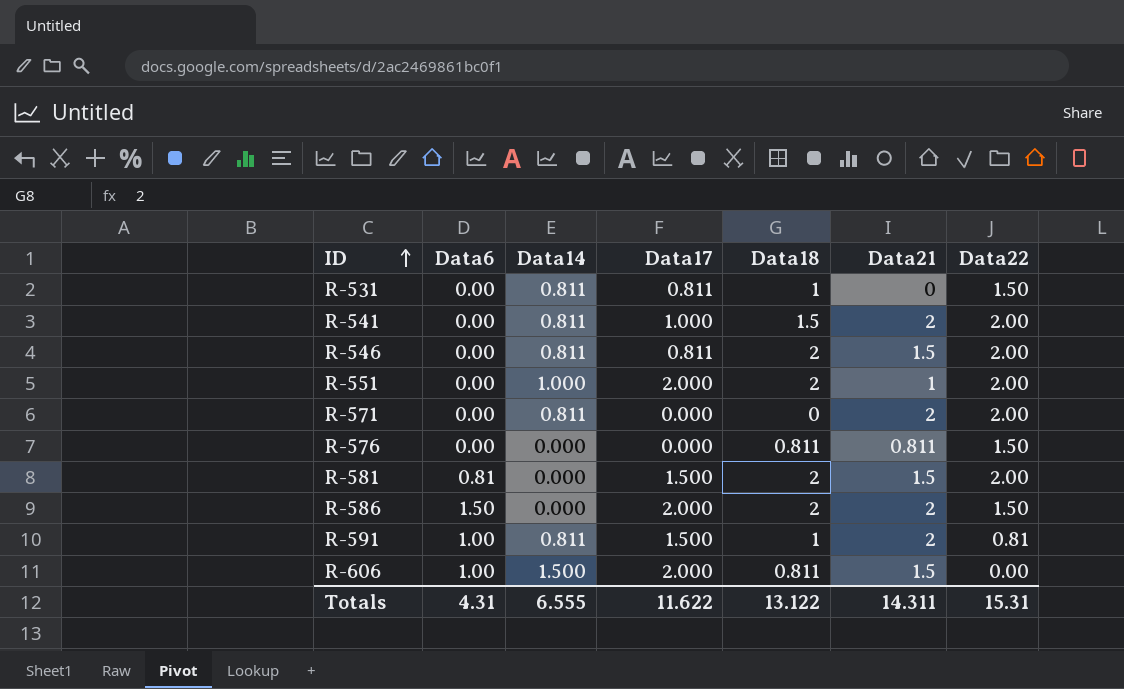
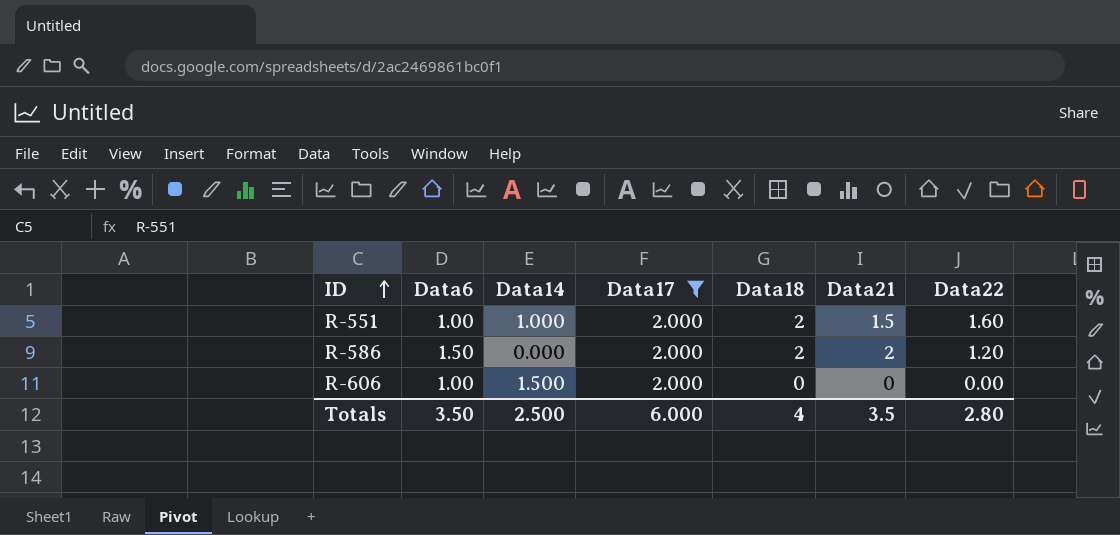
filter: none -> Data17 = 2.000
R-551 | Data6: 0.00 -> 1.00
R-551 | Data21: 1 -> 1.5
R-551 | Data22: 2.00 -> 1.60
R-586 | Data22: 1.50 -> 1.20
R-606 | Data18: 0.811 -> 0
R-606 | Data21: 1.5 -> 0
Totals | Data6: 4.31 -> 3.50
Totals | Data14: 6.555 -> 2.500
Totals | Data17: 11.622 -> 6.000
Totals | Data18: 13.122 -> 4
Totals | Data21: 14.311 -> 3.5
Totals | Data22: 15.31 -> 2.80

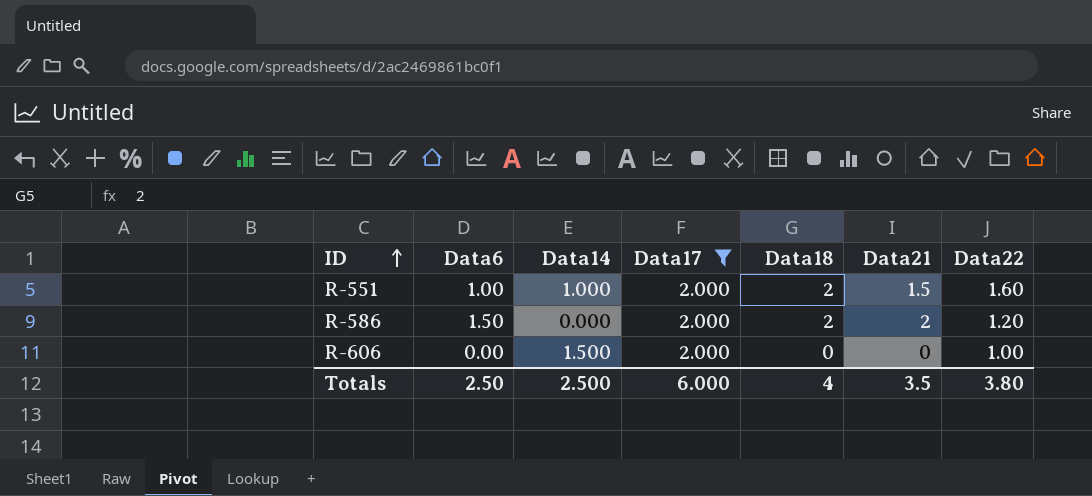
R-606 | Data6: 1.00 -> 0.00
R-606 | Data22: 0.00 -> 1.00
Totals | Data6: 3.50 -> 2.50
Totals | Data22: 2.80 -> 3.80

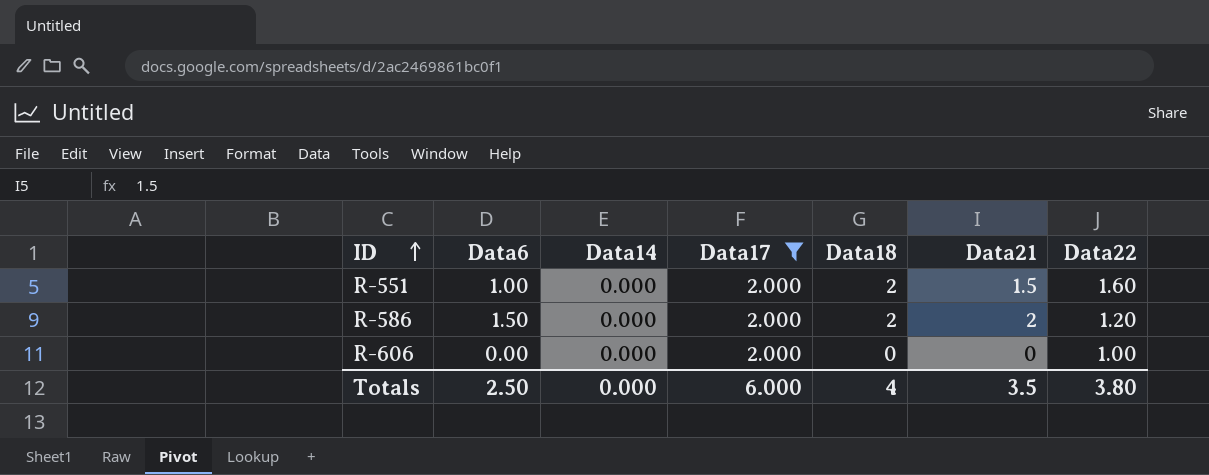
R-551 | Data14: 1.000 -> 0.000
R-606 | Data14: 1.500 -> 0.000
Totals | Data14: 2.500 -> 0.000

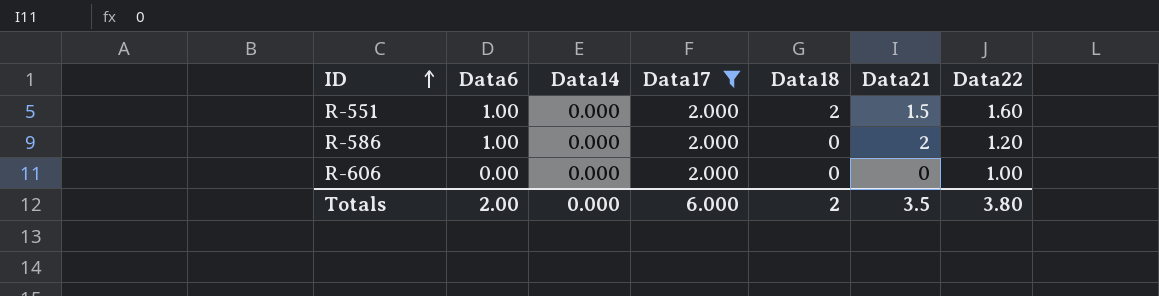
R-586 | Data6: 1.50 -> 1.00
R-586 | Data18: 2 -> 0
Totals | Data6: 2.50 -> 2.00
Totals | Data18: 4 -> 2

